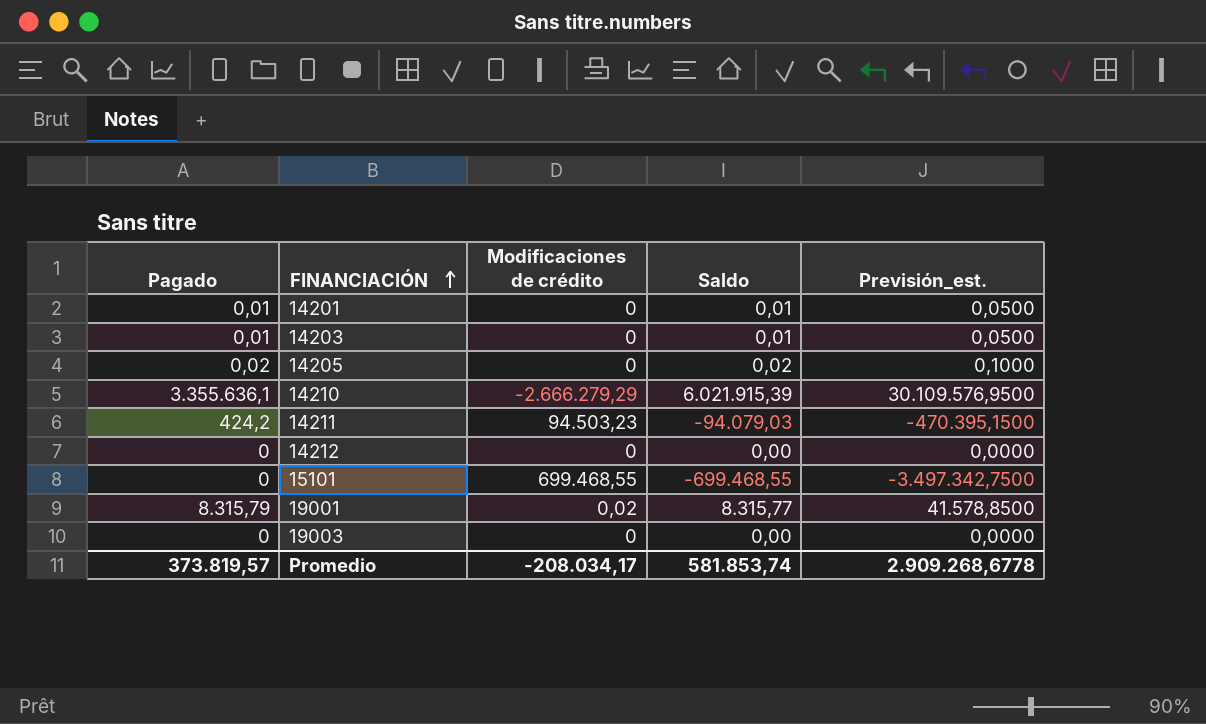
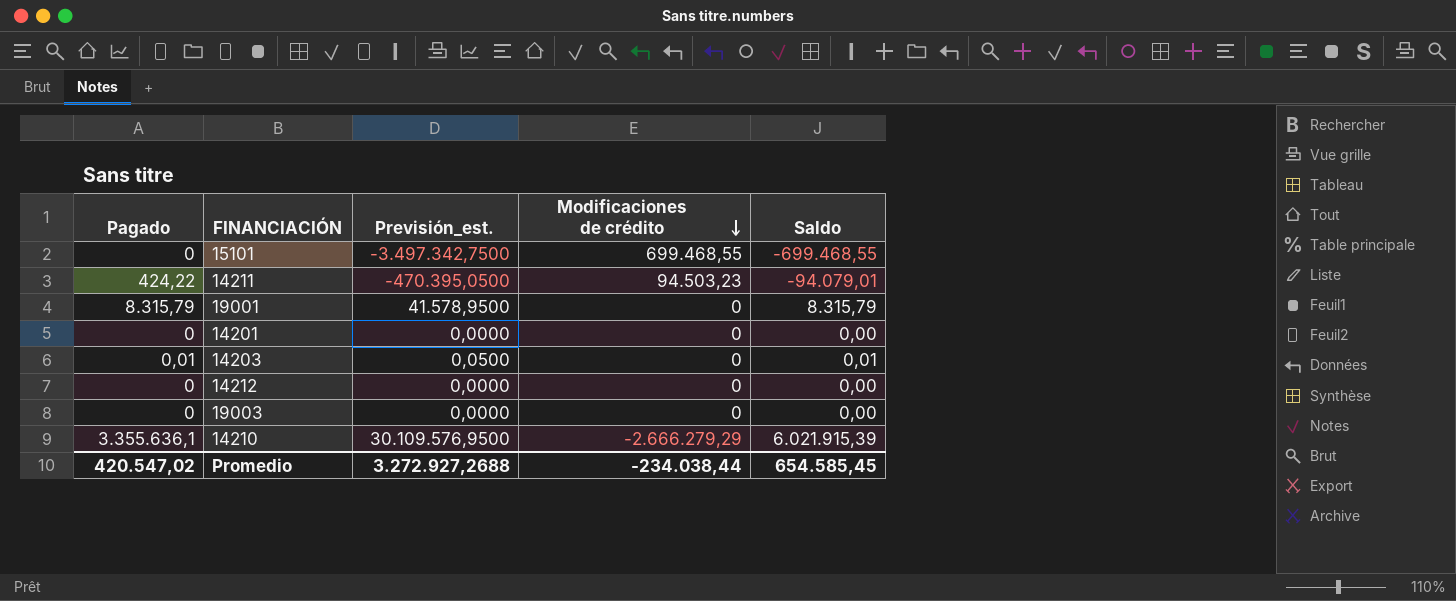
row order: FINANCIACIÓN ascending -> Modificaciones de crédito descending
column Previsión_est. | position: 5 -> 3
row 14205: 0,02 | 0 | 0,02 | 0,1000 -> none
14211 | Pagado: 424,2 -> 424,22
14211 | Previsión_est.: -470.395,1500 -> -470.395,0500
14211 | Saldo: -94.079,03 -> -94.079,01
19001 | Previsión_est.: 41.578,8500 -> 41.578,9500
19001 | Modificaciones de crédito: 0,02 -> 0
19001 | Saldo: 8.315,77 -> 8.315,79
14201 | Pagado: 0,01 -> 0
14201 | Previsión_est.: 0,0500 -> 0,0000
14201 | Saldo: 0,01 -> 0,00
Promedio | Pagado: 373.819,57 -> 420.547,02
Promedio | Previsión_est.: 2.909.268,6778 -> 3.272.927,2688
Promedio | Modificaciones de crédito: -208.034,17 -> -234.038,44
Promedio | Saldo: 581.853,74 -> 654.585,45

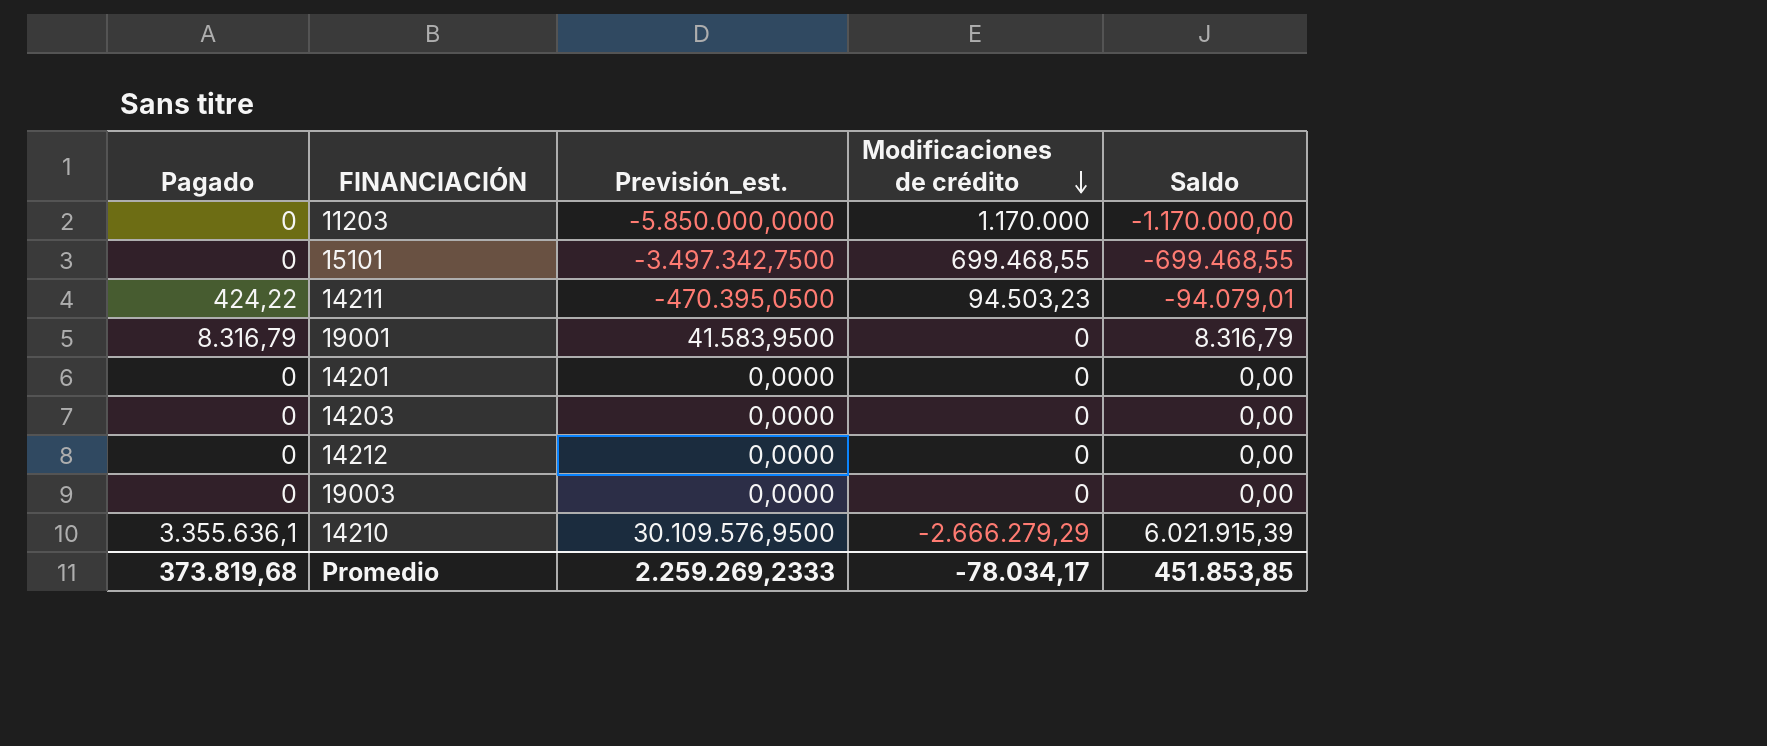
row 11203: none -> 0 | -5.850.000,0000 | 1.170.000 | -1.170.000,00
19001 | Pagado: 8.315,79 -> 8.316,79
19001 | Previsión_est.: 41.578,9500 -> 41.583,9500
19001 | Saldo: 8.315,79 -> 8.316,79
14203 | Pagado: 0,01 -> 0
14203 | Previsión_est.: 0,0500 -> 0,0000
14203 | Saldo: 0,01 -> 0,00
Promedio | Pagado: 420.547,02 -> 373.819,68
Promedio | Previsión_est.: 3.272.927,2688 -> 2.259.269,2333
Promedio | Modificaciones de crédito: -234.038,44 -> -78.034,17
Promedio | Saldo: 654.585,45 -> 451.853,85

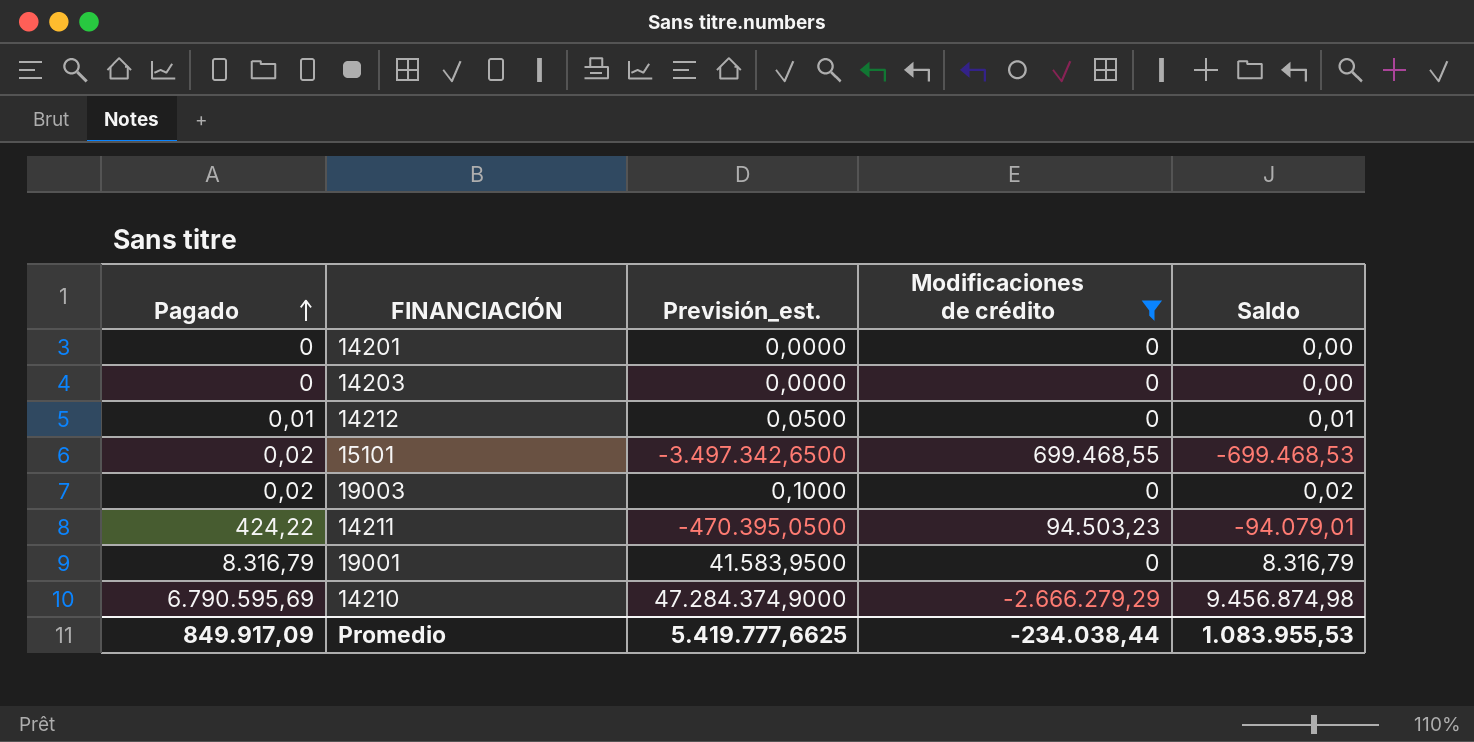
filter: none -> Modificaciones de crédito != 1.170.000
row order: Modificaciones de crédito descending -> Pagado ascending
14212 | Pagado: 0 -> 0,01
14212 | Previsión_est.: 0,0000 -> 0,0500
14212 | Saldo: 0,00 -> 0,01
15101 | Pagado: 0 -> 0,02
15101 | Previsión_est.: -3.497.342,7500 -> -3.497.342,6500
15101 | Saldo: -699.468,55 -> -699.468,53
19003 | Pagado: 0 -> 0,02
19003 | Previsión_est.: 0,0000 -> 0,1000
19003 | Saldo: 0,00 -> 0,02
14210 | Pagado: 3.355.636,1 -> 6.790.595,69
14210 | Previsión_est.: 30.109.576,9500 -> 47.284.374,9000
14210 | Saldo: 6.021.915,39 -> 9.456.874,98
Promedio | Pagado: 373.819,68 -> 849.917,09
Promedio | Previsión_est.: 2.259.269,2333 -> 5.419.777,6625
Promedio | Modificaciones de crédito: -78.034,17 -> -234.038,44
Promedio | Saldo: 451.853,85 -> 1.083.955,53

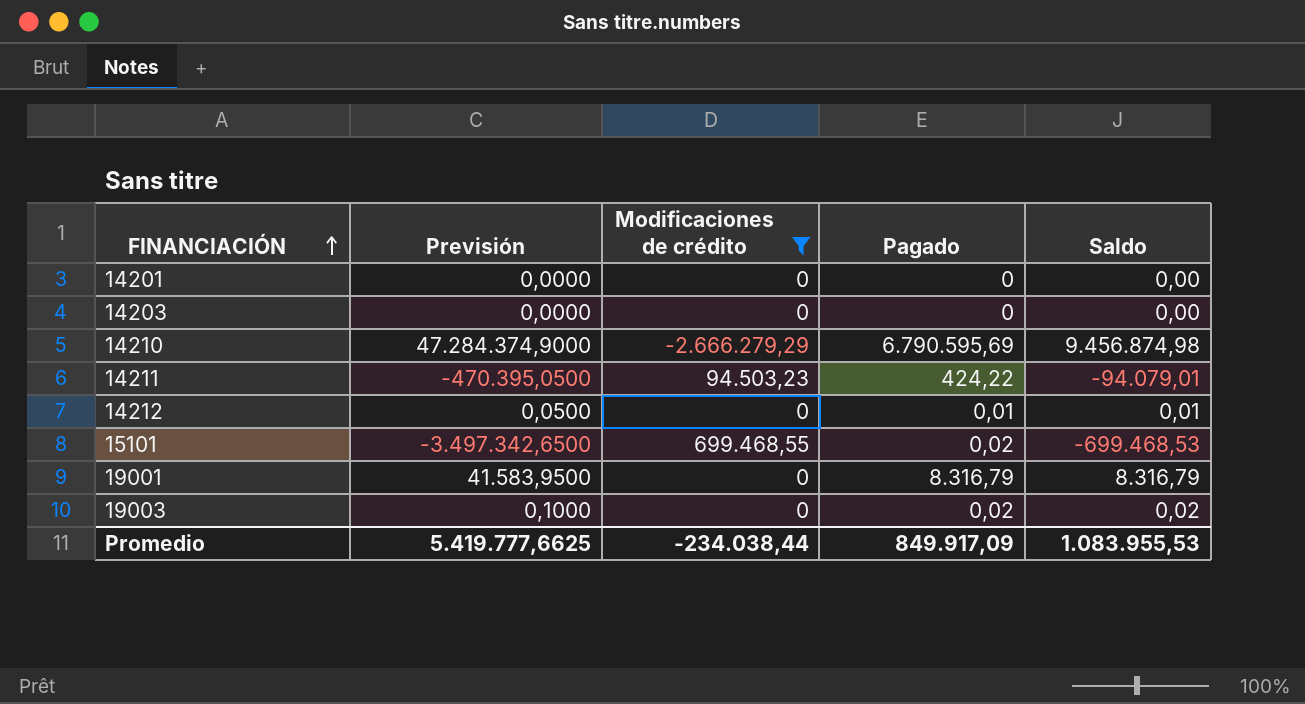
row order: Pagado ascending -> FINANCIACIÓN ascending
column name: Previsión_est. -> Previsión
column Pagado | position: 1 -> 4

